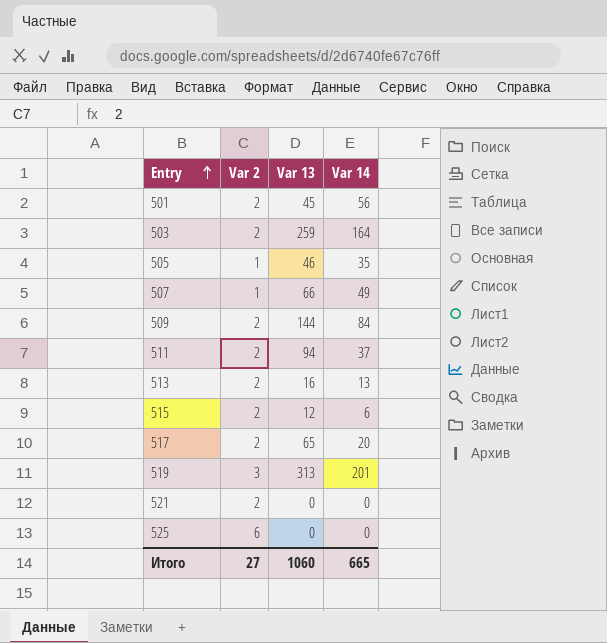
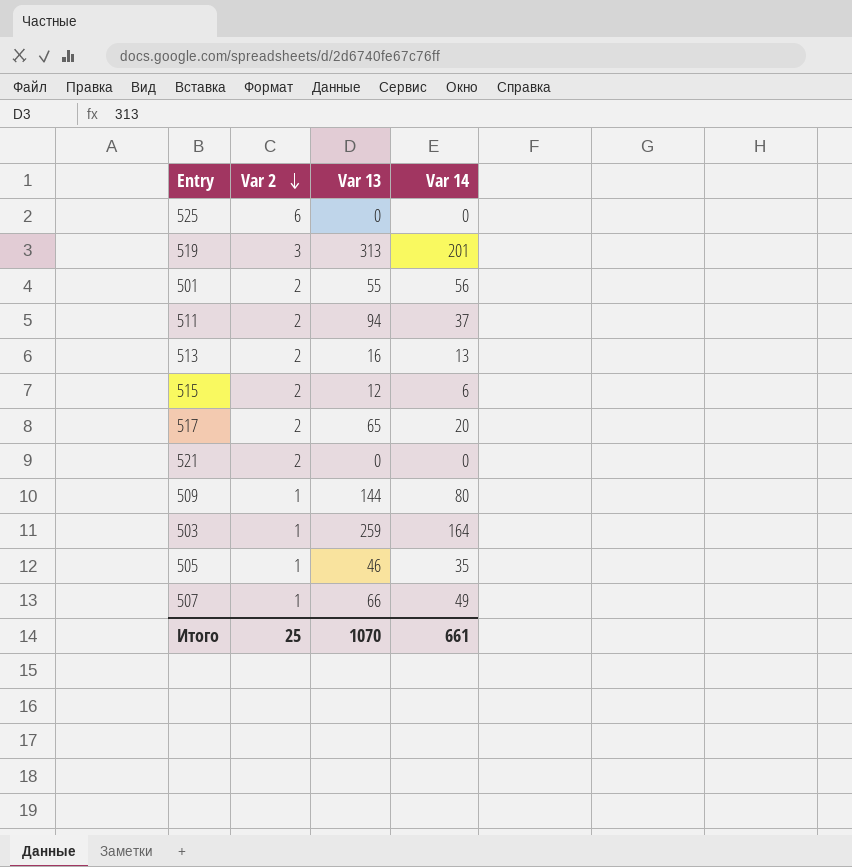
row order: Entry ascending -> Var 2 descending
501 | Var 13: 45 -> 55
509 | Var 2: 2 -> 1
509 | Var 14: 84 -> 80
503 | Var 2: 2 -> 1
Итого | Var 2: 27 -> 25
Итого | Var 13: 1060 -> 1070
Итого | Var 14: 665 -> 661

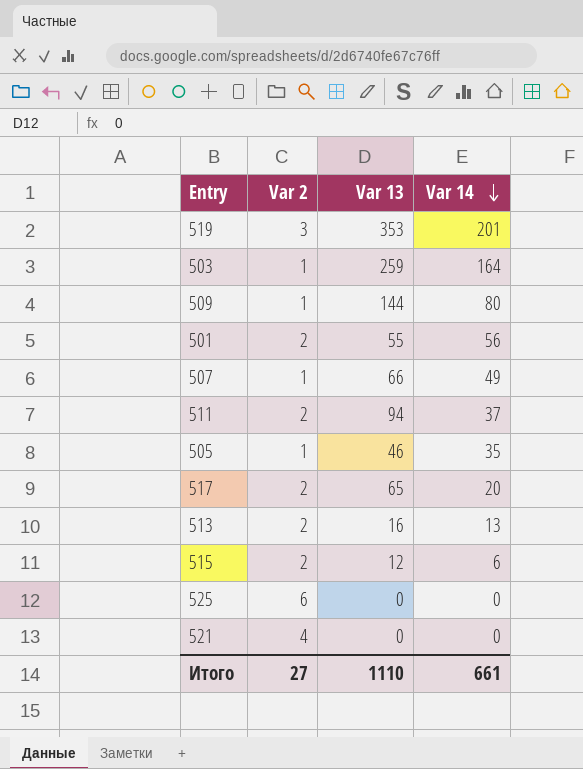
row order: Var 2 descending -> Var 14 descending
519 | Var 13: 313 -> 353
521 | Var 2: 2 -> 4
Итого | Var 2: 25 -> 27
Итого | Var 13: 1070 -> 1110

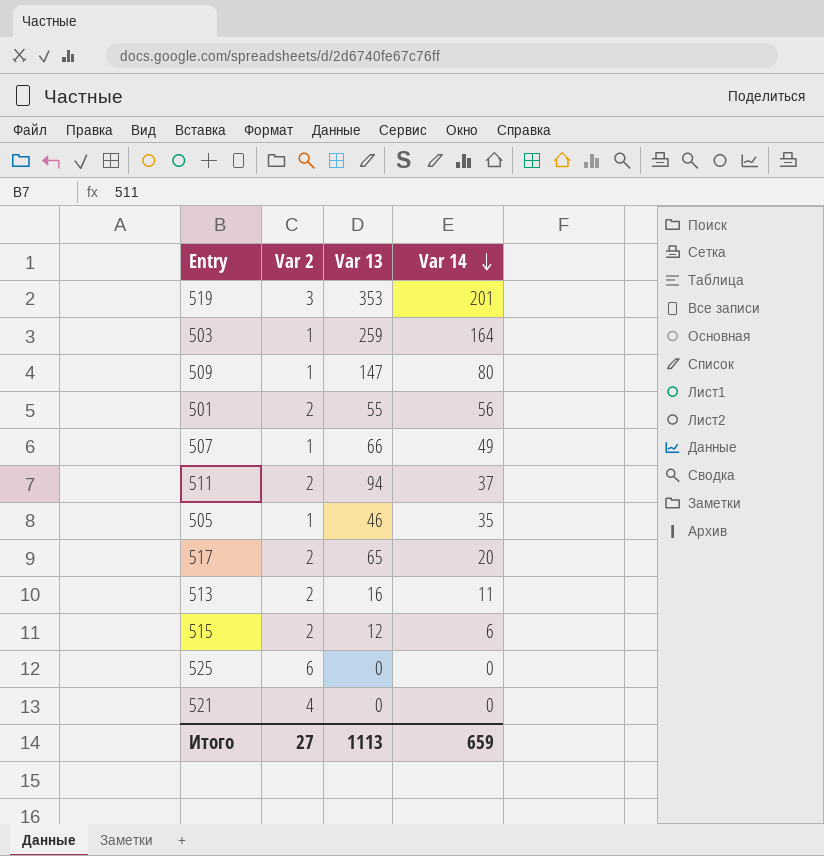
509 | Var 13: 144 -> 147
513 | Var 14: 13 -> 11
Итого | Var 13: 1110 -> 1113
Итого | Var 14: 661 -> 659

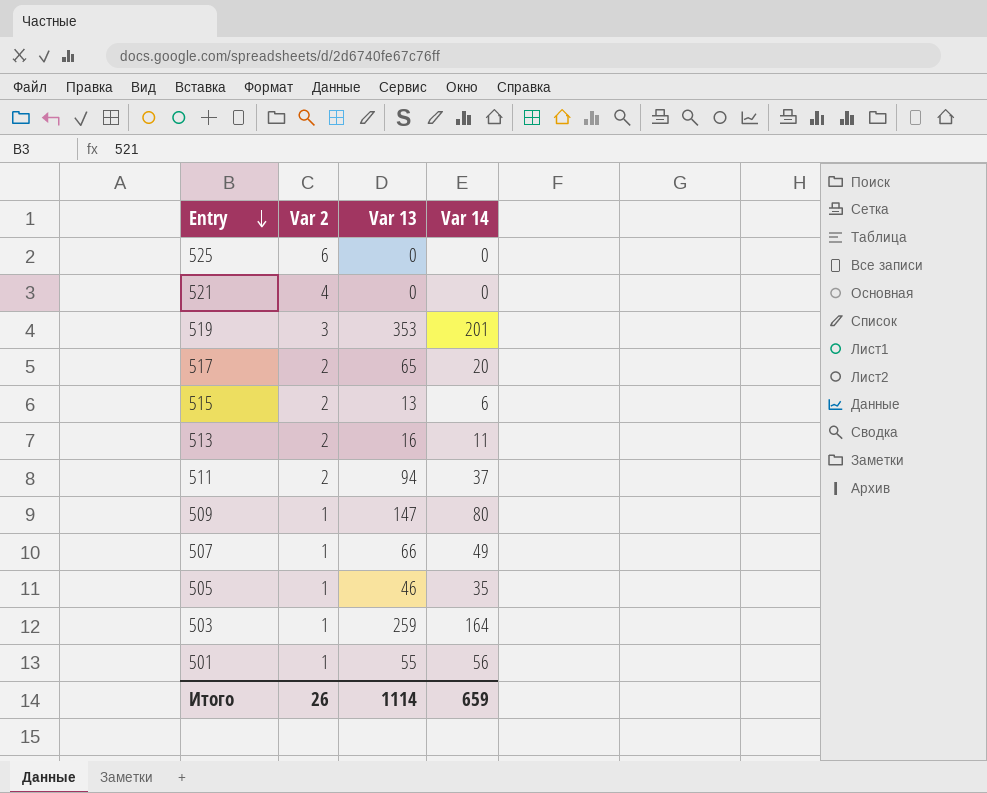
row order: Var 14 descending -> Entry descending
515 | Var 13: 12 -> 13
501 | Var 2: 2 -> 1
Итого | Var 2: 27 -> 26
Итого | Var 13: 1113 -> 1114

